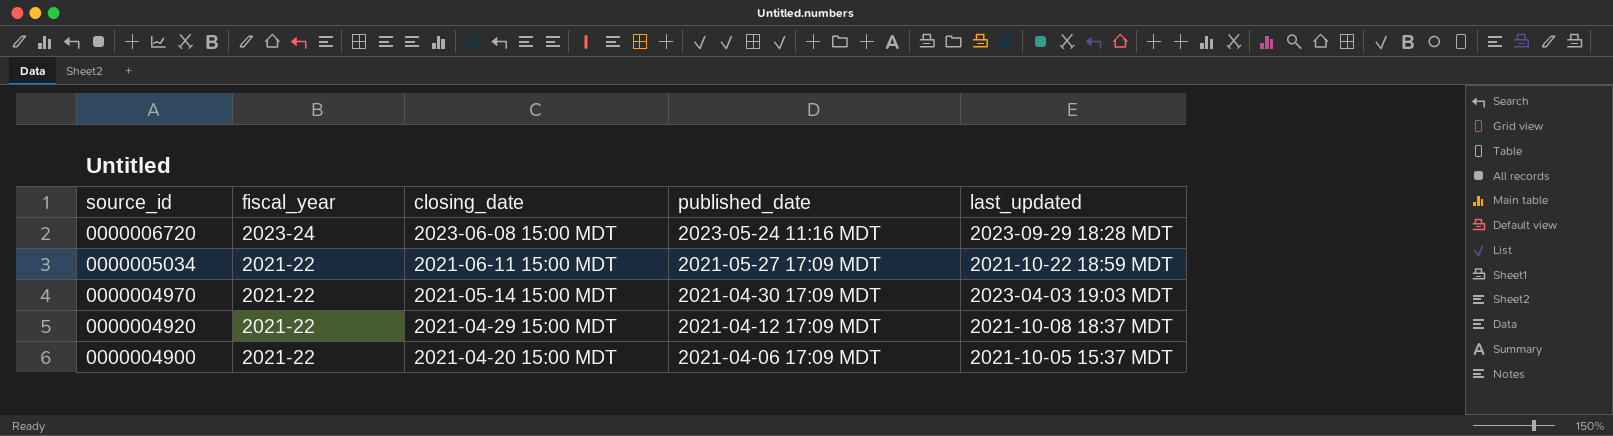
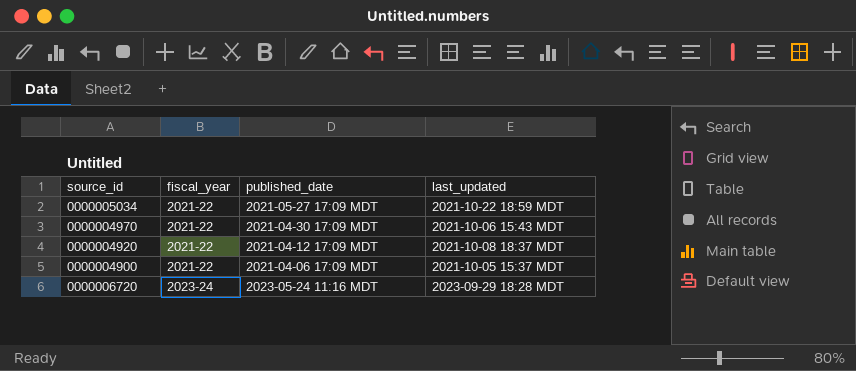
row order: source_id descending -> fiscal_year ascending
column closing_date | position: 3 -> none
0000004970 | last_updated: 2023-04-03 19:03 MDT -> 2021-10-06 15:43 MDT

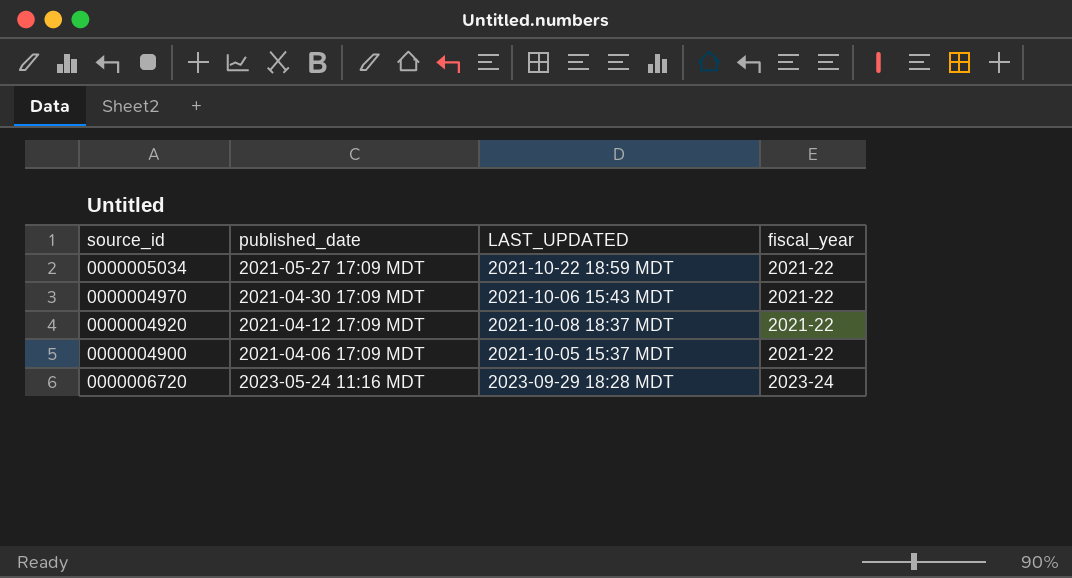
column name: last_updated -> LAST_UPDATED
column fiscal_year | position: 2 -> 4

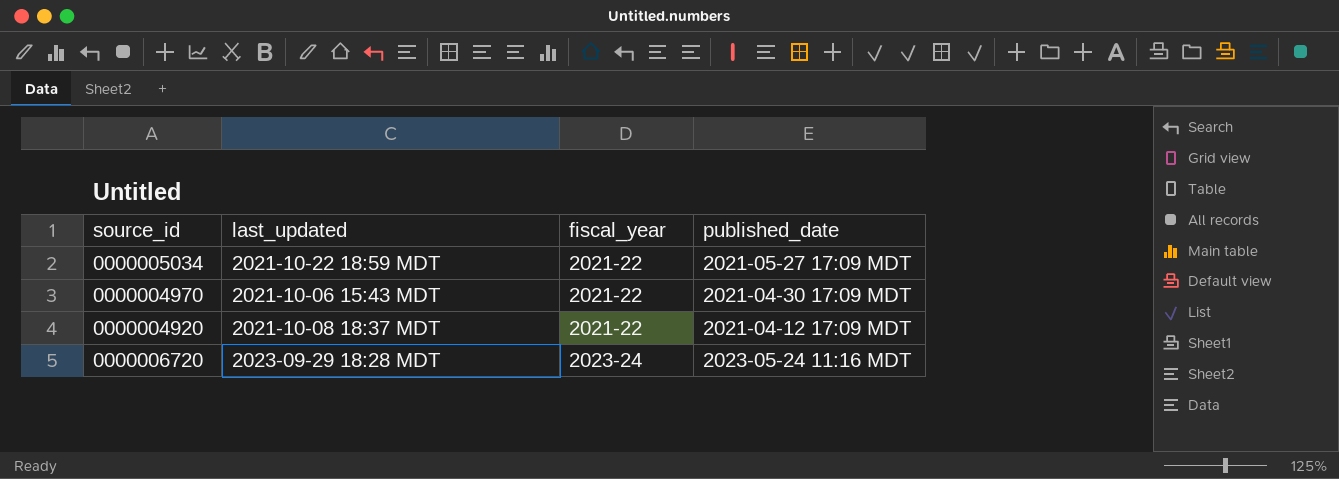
column name: LAST_UPDATED -> last_updated
column published_date | position: 2 -> 4
row 0000004900: 2021-04-06 17:09 MDT | 2021-10-05 15:37 MDT | 2021-22 -> none

